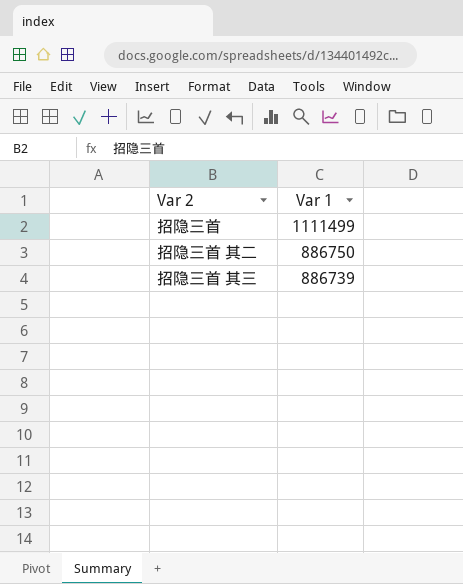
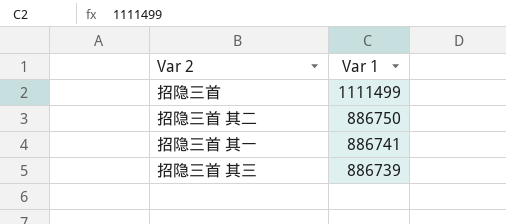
row 招隐三首 其一: none -> 886741

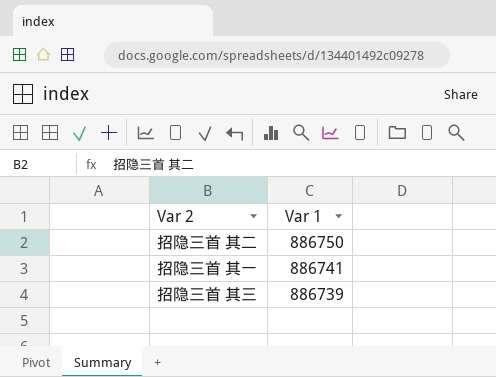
row 招隐三首: 1111499 -> none

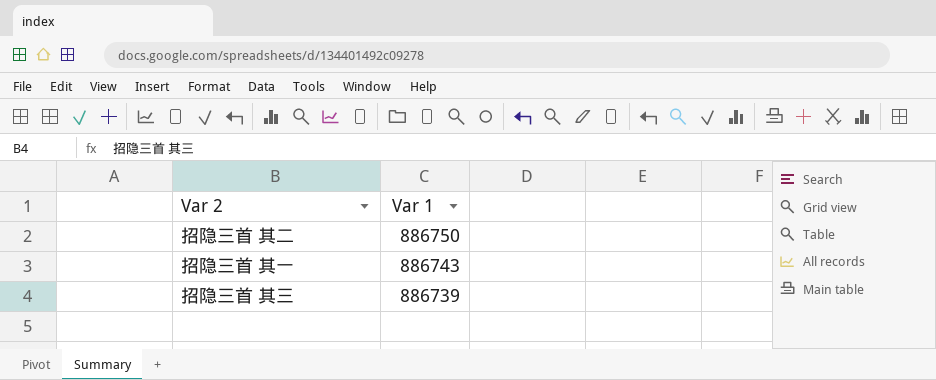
招隐三首 其一 | Var 1: 886741 -> 886743

